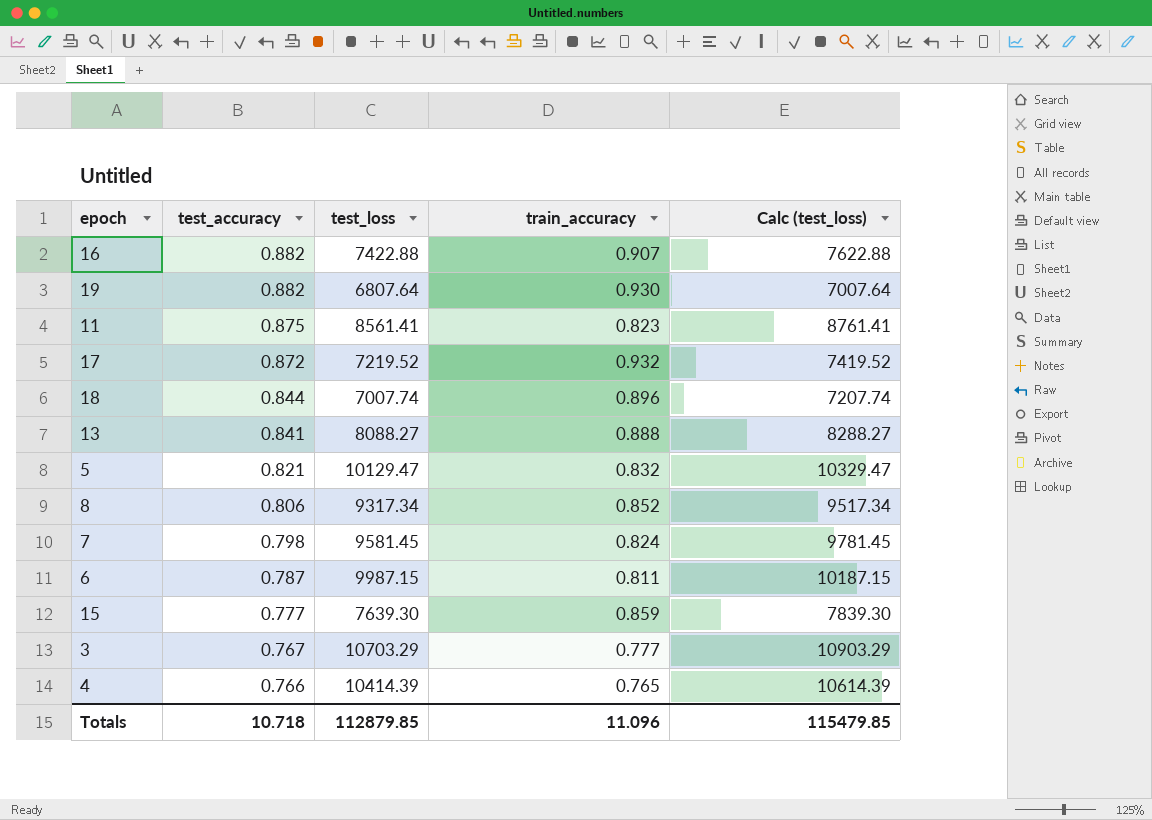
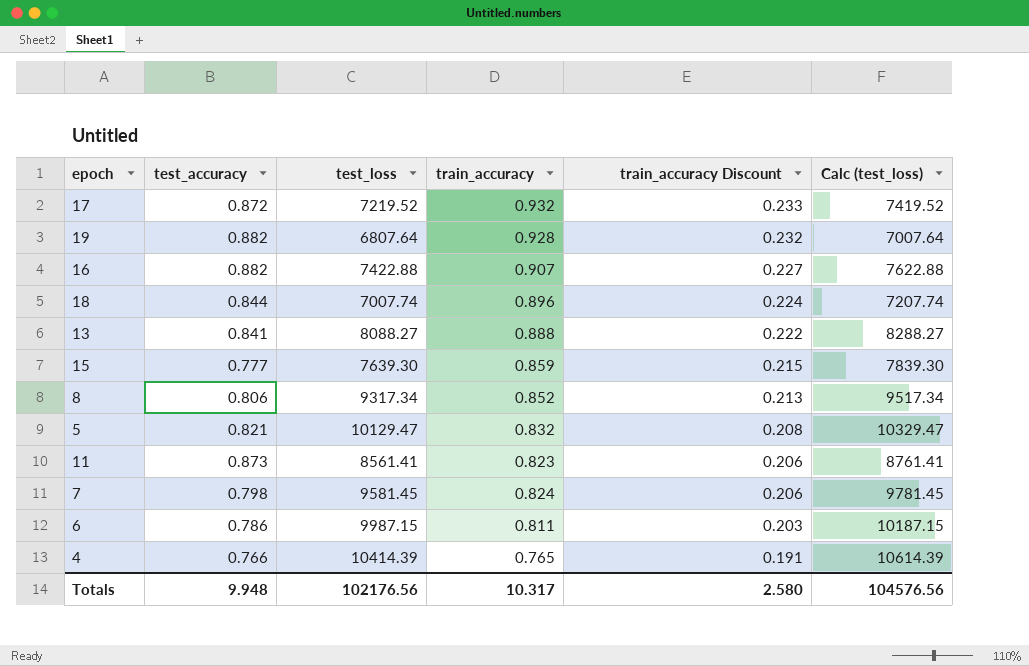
row order: test_accuracy descending -> train_accuracy Discount descending
column train_accuracy Discount | formula: none -> [train_accuracy] * 0.25
row 3: 0.767 | 10703.29 | 0.777 | 10903.29 -> none
19 | train_accuracy: 0.930 -> 0.928
11 | test_accuracy: 0.875 -> 0.873
6 | test_accuracy: 0.787 -> 0.786
Totals | test_accuracy: 10.718 -> 9.948
Totals | test_loss: 112879.85 -> 102176.56
Totals | train_accuracy: 11.096 -> 10.317
Totals | Calc (test_loss): 115479.85 -> 104576.56

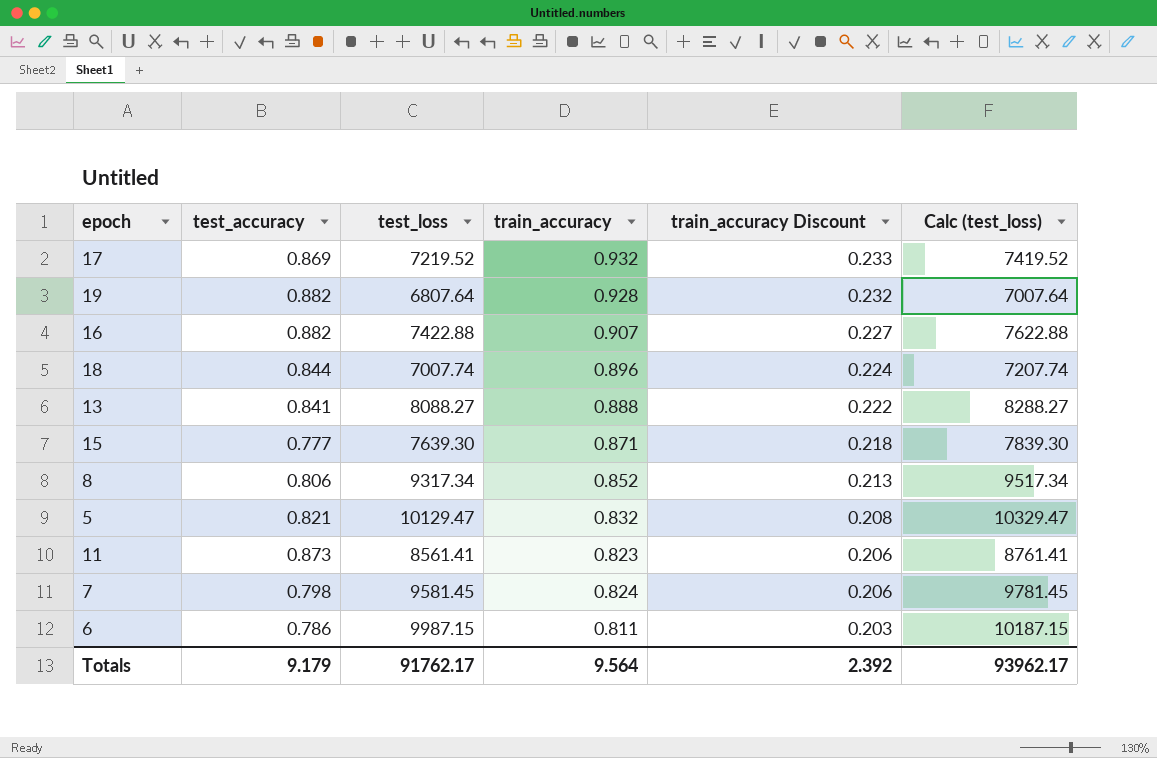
row 4: 0.766 | 10414.39 | 0.765 | 0.191 | 10614.39 -> none
17 | test_accuracy: 0.872 -> 0.869
15 | train_accuracy: 0.859 -> 0.871
15 | train_accuracy Discount: 0.215 -> 0.218
Totals | test_accuracy: 9.948 -> 9.179
Totals | test_loss: 102176.56 -> 91762.17
Totals | train_accuracy: 10.317 -> 9.564
Totals | train_accuracy Discount: 2.580 -> 2.392
Totals | Calc (test_loss): 104576.56 -> 93962.17

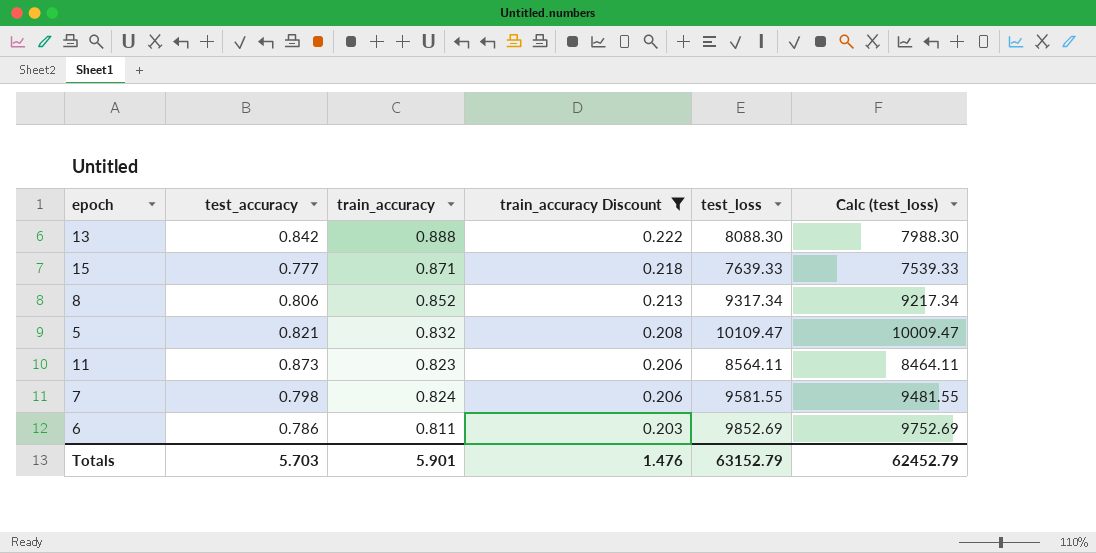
filter: none -> train_accuracy Discount <= 0.222
column test_loss | position: 3 -> 5
column Calc (test_loss) | formula: [test_loss] + 200 -> [test_loss] - 100
13 | test_accuracy: 0.841 -> 0.842
13 | test_loss: 8088.27 -> 8088.30
15 | test_loss: 7639.30 -> 7639.33
5 | test_loss: 10129.47 -> 10109.47
11 | test_loss: 8561.41 -> 8564.11
7 | test_loss: 9581.45 -> 9581.55
6 | test_loss: 9987.15 -> 9852.69
Totals | test_accuracy: 9.179 -> 5.703
Totals | train_accuracy: 9.564 -> 5.901
Totals | train_accuracy Discount: 2.392 -> 1.476
Totals | test_loss: 91762.17 -> 63152.79
Totals | Calc (test_loss): 93962.17 -> 62452.79

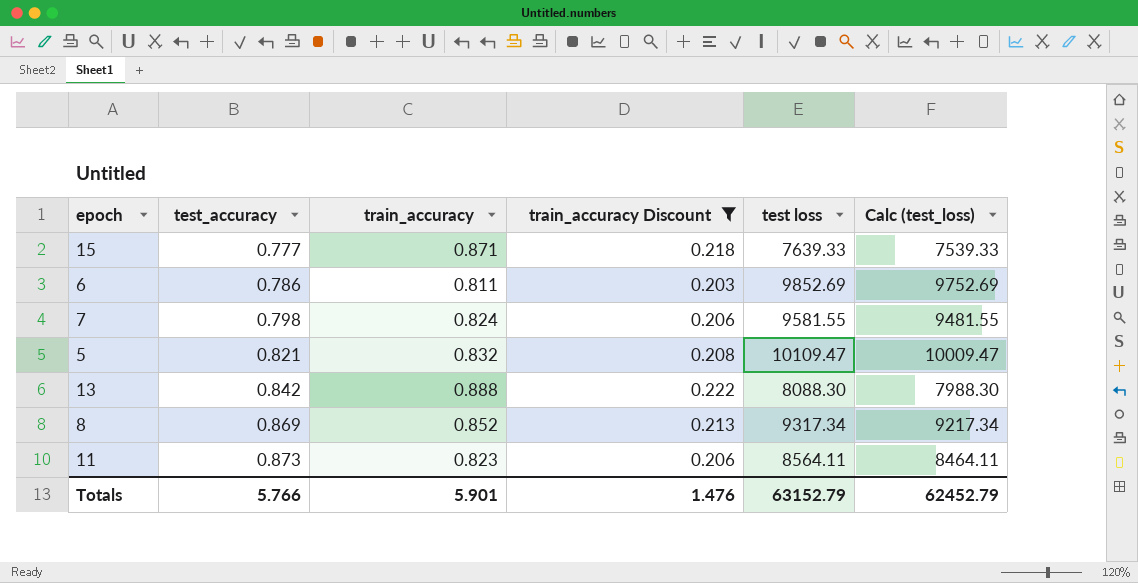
row order: train_accuracy Discount descending -> test_accuracy ascending
column name: test_loss -> test loss
8 | test_accuracy: 0.806 -> 0.869
Totals | test_accuracy: 5.703 -> 5.766

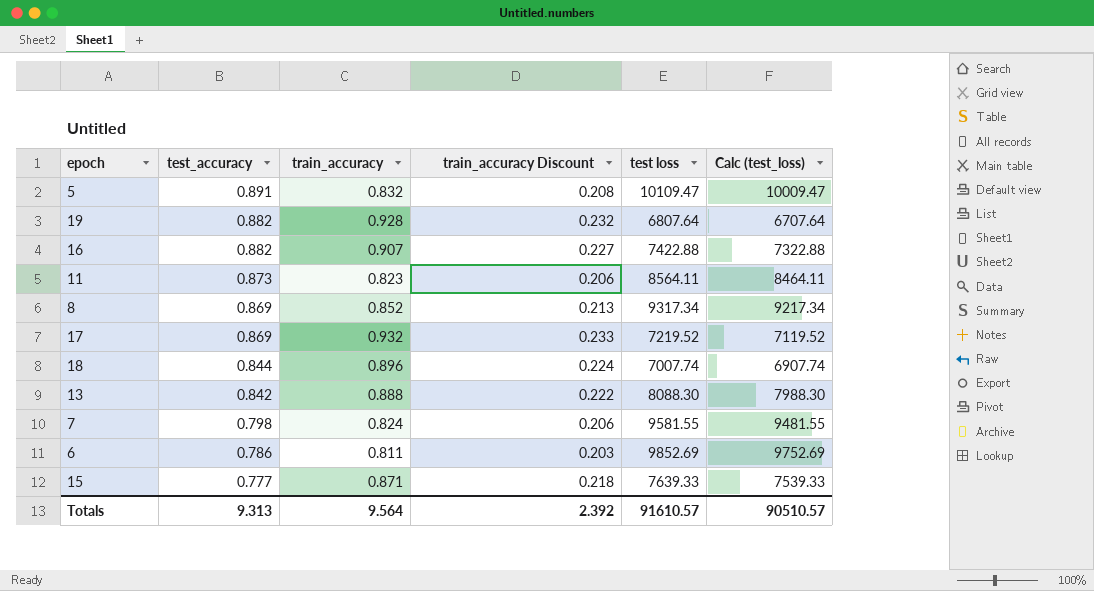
filter: train_accuracy Discount <= 0.222 -> none
row order: test_accuracy ascending -> test_accuracy descending
5 | test_accuracy: 0.821 -> 0.891
Totals | test_accuracy: 5.766 -> 9.313
Totals | train_accuracy: 5.901 -> 9.564
Totals | train_accuracy Discount: 1.476 -> 2.392
Totals | test loss: 63152.79 -> 91610.57
Totals | Calc (test_loss): 62452.79 -> 90510.57

